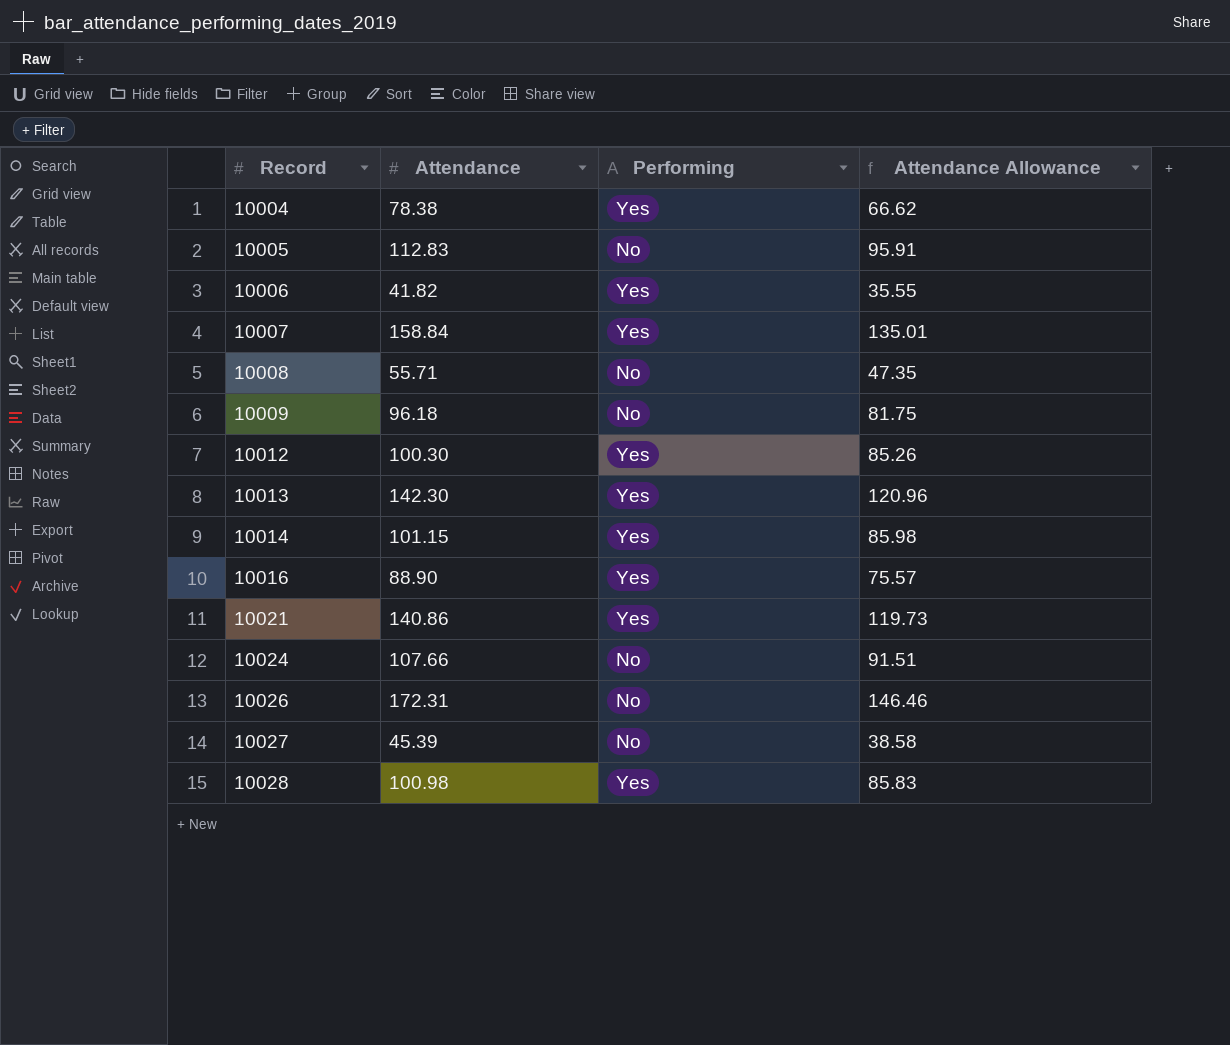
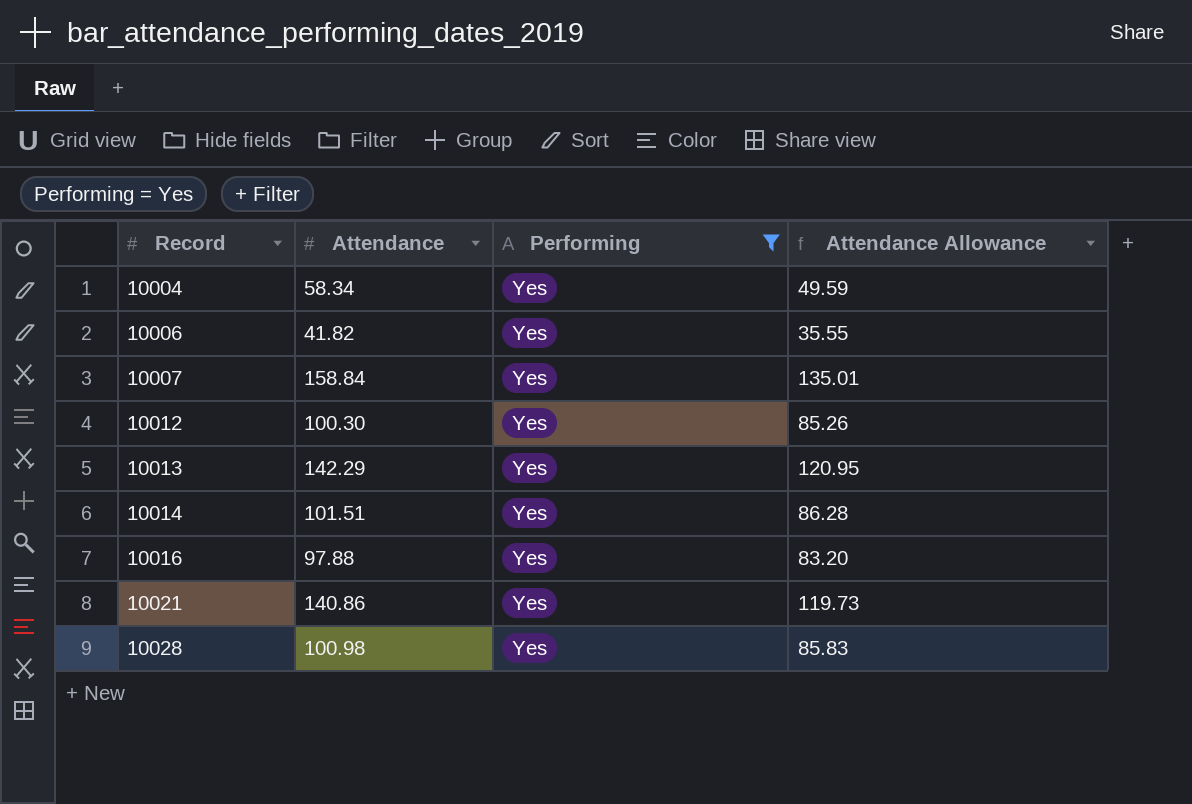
filter: none -> Performing = Yes
10004 | Attendance: 78.38 -> 58.34
10004 | Attendance Allowance: 66.62 -> 49.59
10013 | Attendance: 142.30 -> 142.29
10013 | Attendance Allowance: 120.96 -> 120.95
10014 | Attendance: 101.15 -> 101.51
10014 | Attendance Allowance: 85.98 -> 86.28
10016 | Attendance: 88.90 -> 97.88
10016 | Attendance Allowance: 75.57 -> 83.20

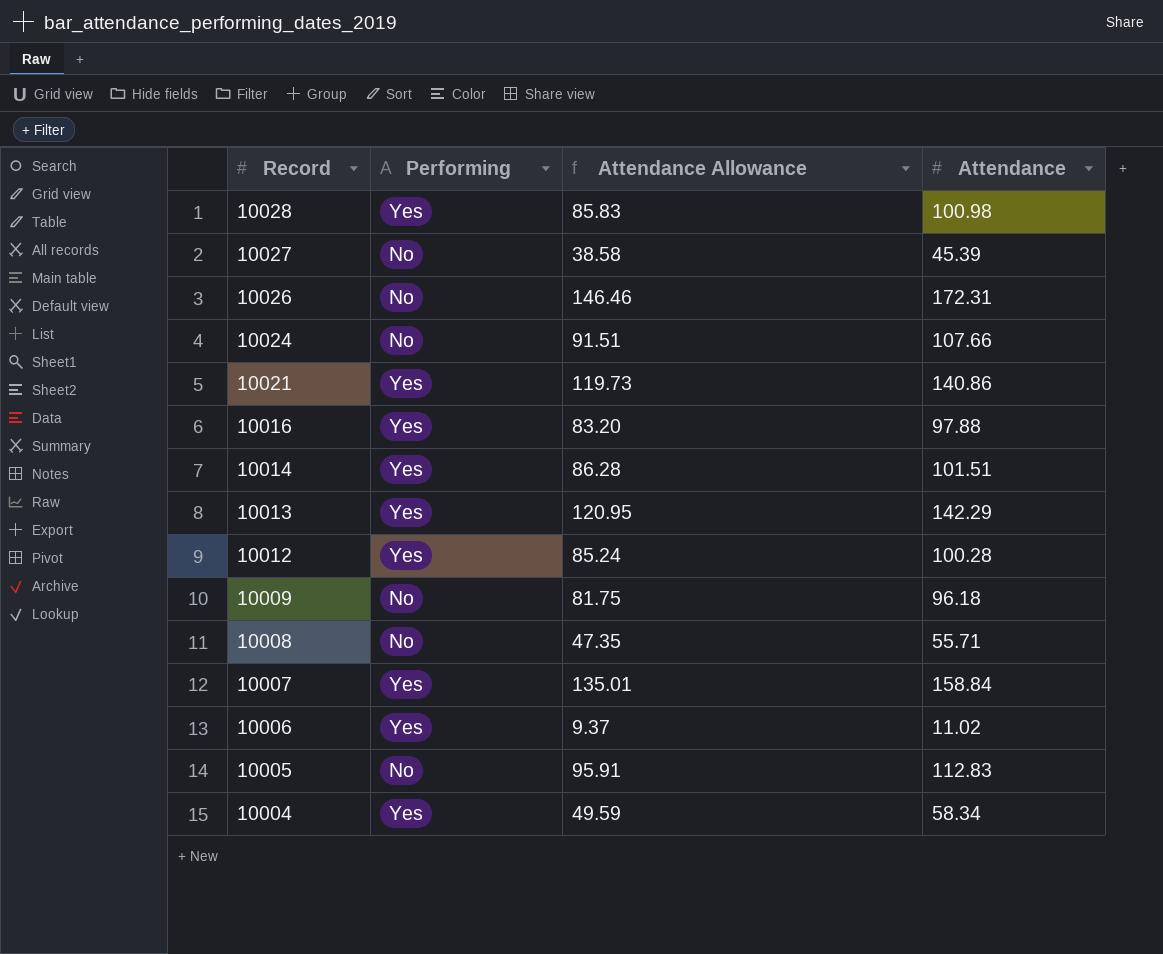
filter: Performing = Yes -> none
row order: Record ascending -> Record descending
column Attendance | position: 2 -> 4
10012 | Attendance Allowance: 85.26 -> 85.24
10012 | Attendance: 100.30 -> 100.28
10006 | Attendance Allowance: 35.55 -> 9.37
10006 | Attendance: 41.82 -> 11.02

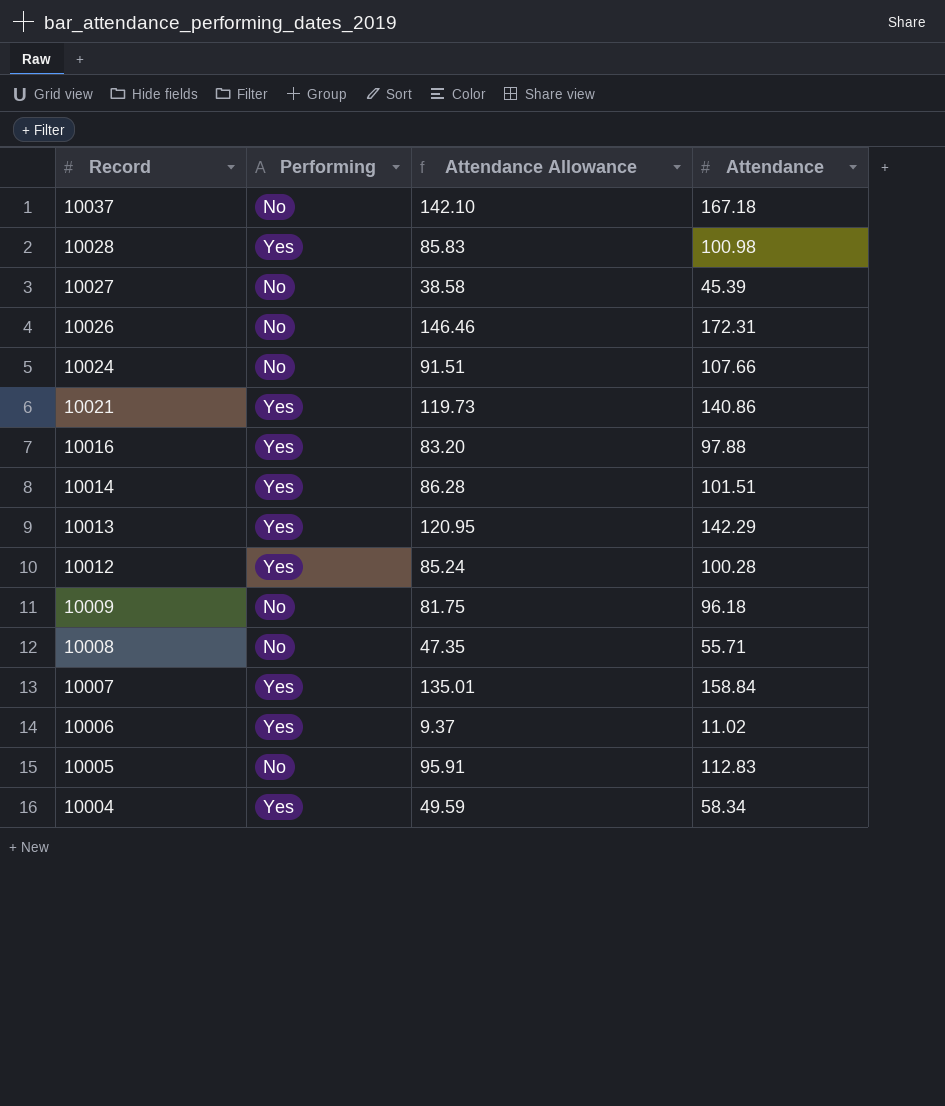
row 10037: none -> No | 142.10 | 167.18

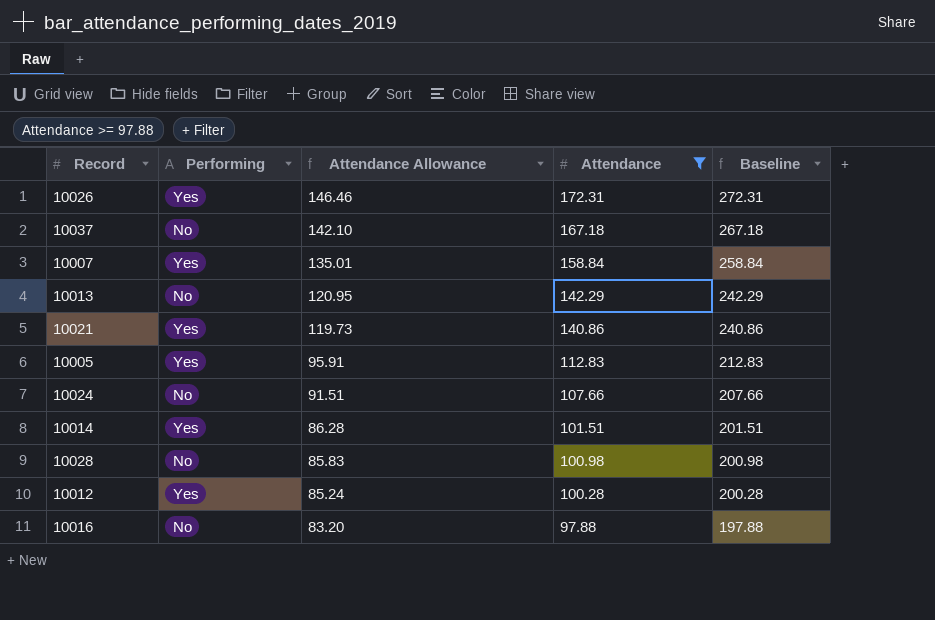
filter: none -> Attendance >= 97.88
row order: Record descending -> Attendance Allowance descending
column Baseline | formula: none -> [Attendance] + 100
10026 | Performing: No -> Yes
10013 | Performing: Yes -> No
10005 | Performing: No -> Yes
10028 | Performing: Yes -> No
10016 | Performing: Yes -> No

